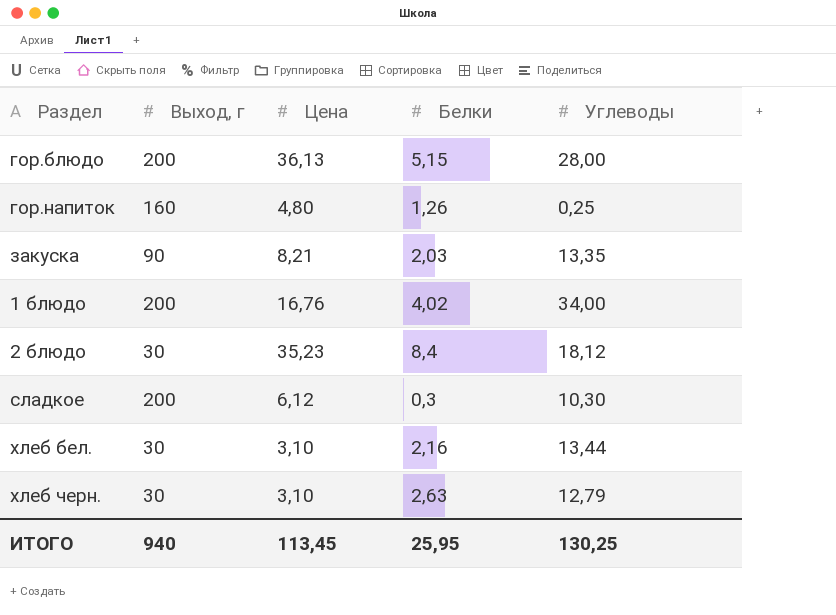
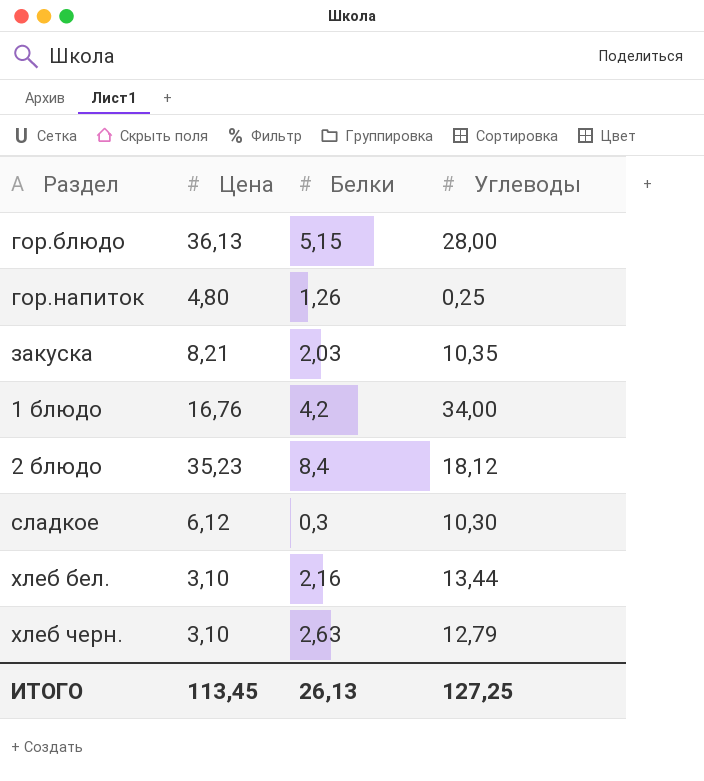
column Выход, г | position: 2 -> none
закуска | Углеводы: 13,35 -> 10,35
1 блюдо | Белки: 4,02 -> 4,2
ИТОГО | Белки: 25,95 -> 26,13
ИТОГО | Углеводы: 130,25 -> 127,25

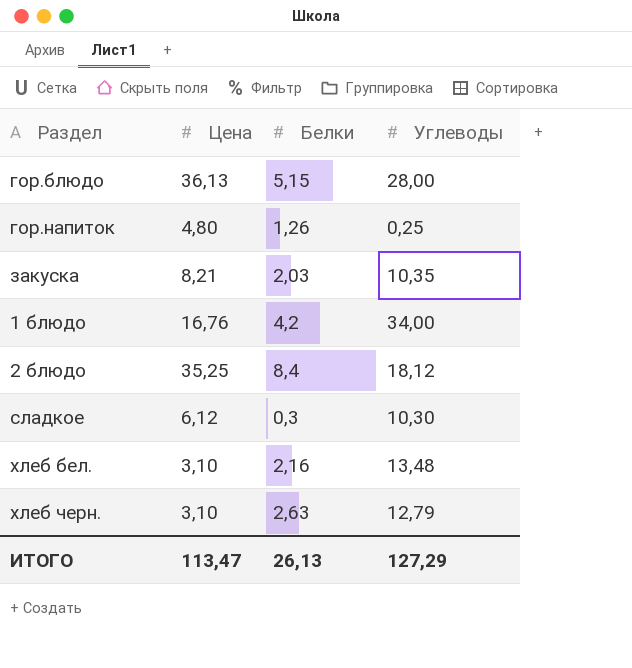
2 блюдо | Цена: 35,23 -> 35,25
хлеб бел. | Углеводы: 13,44 -> 13,48
ИТОГО | Цена: 113,45 -> 113,47
ИТОГО | Углеводы: 127,25 -> 127,29

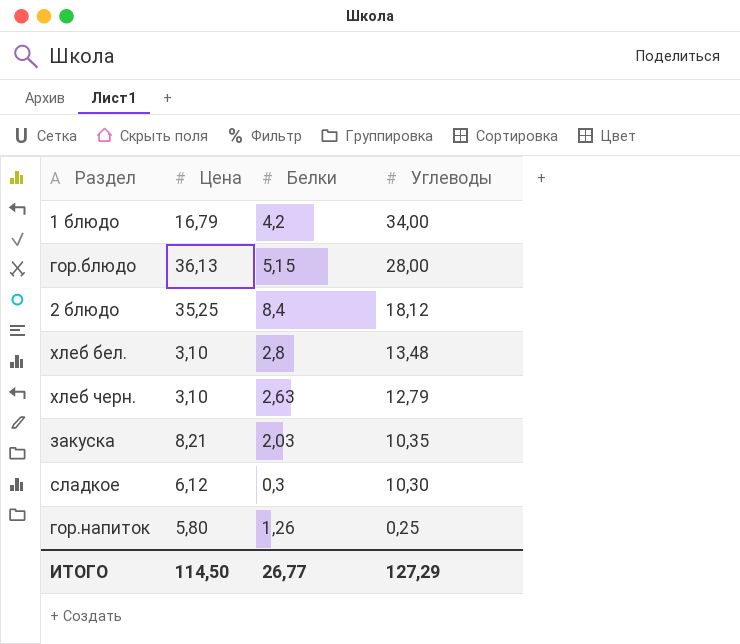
row order: none -> Углеводы descending
1 блюдо | Цена: 16,76 -> 16,79
хлеб бел. | Белки: 2,16 -> 2,8
гор.напиток | Цена: 4,80 -> 5,80
ИТОГО | Цена: 113,47 -> 114,50
ИТОГО | Белки: 26,13 -> 26,77

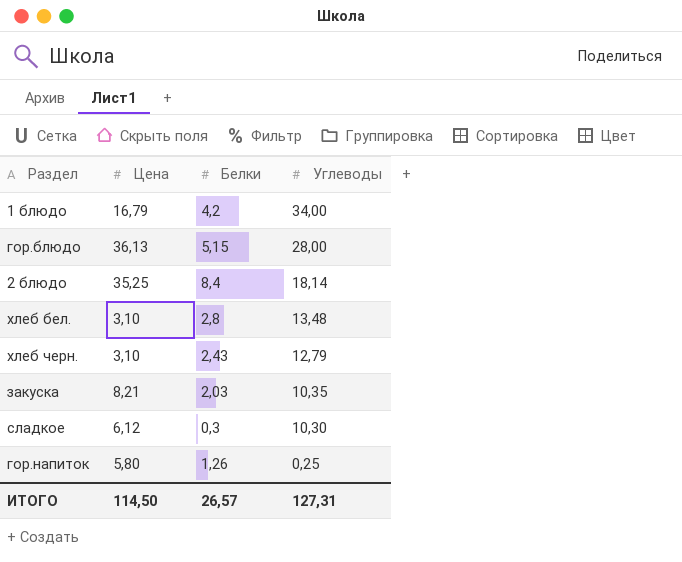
2 блюдо | Углеводы: 18,12 -> 18,14
хлеб черн. | Белки: 2,63 -> 2,43
ИТОГО | Белки: 26,77 -> 26,57
ИТОГО | Углеводы: 127,29 -> 127,31

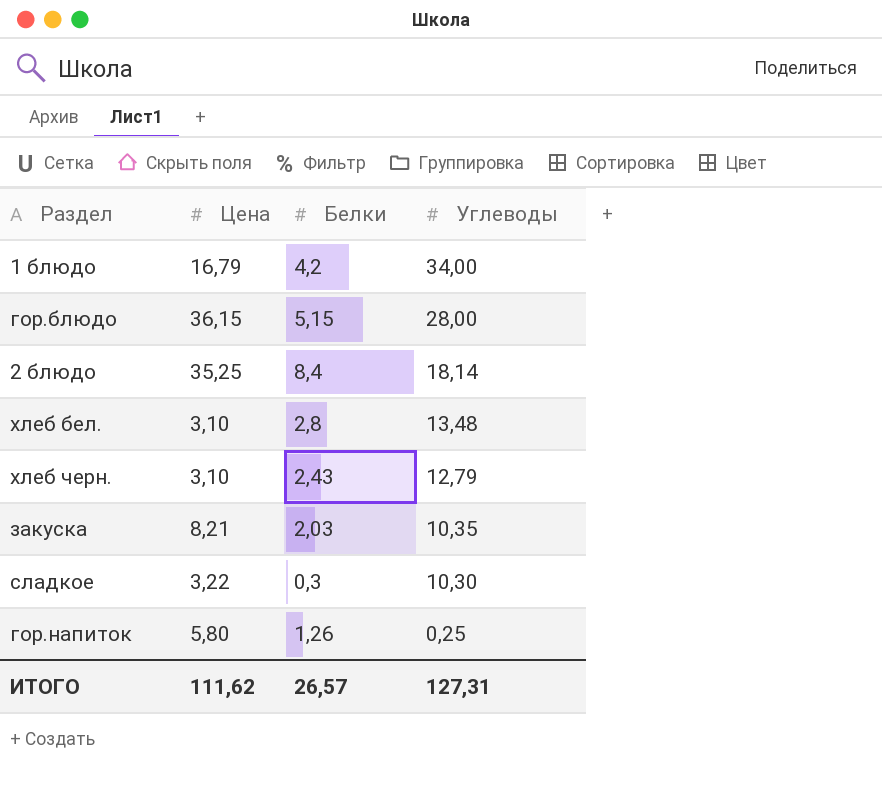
гор.блюдо | Цена: 36,13 -> 36,15
сладкое | Цена: 6,12 -> 3,22
ИТОГО | Цена: 114,50 -> 111,62

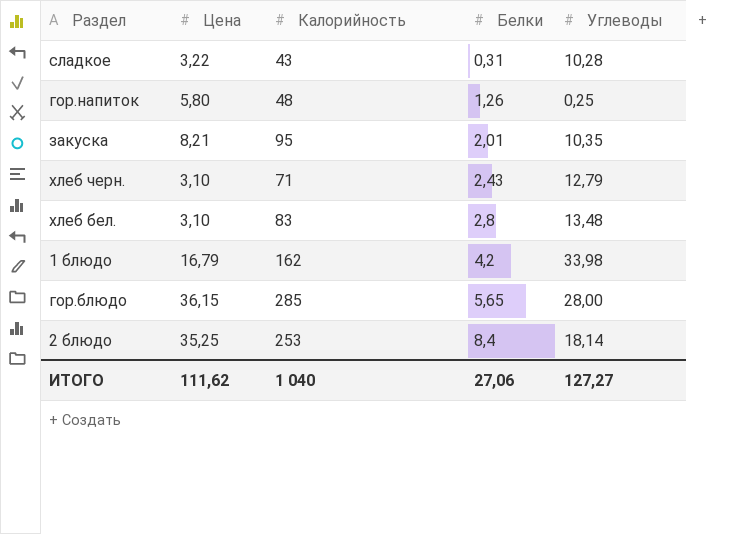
row order: Углеводы descending -> Белки ascending
column Калорийность | position: none -> 3
сладкое | Белки: 0,3 -> 0,31
сладкое | Углеводы: 10,30 -> 10,28
закуска | Белки: 2,03 -> 2,01
1 блюдо | Углеводы: 34,00 -> 33,98
гор.блюдо | Белки: 5,15 -> 5,65
ИТОГО | Белки: 26,57 -> 27,06
ИТОГО | Углеводы: 127,31 -> 127,27

